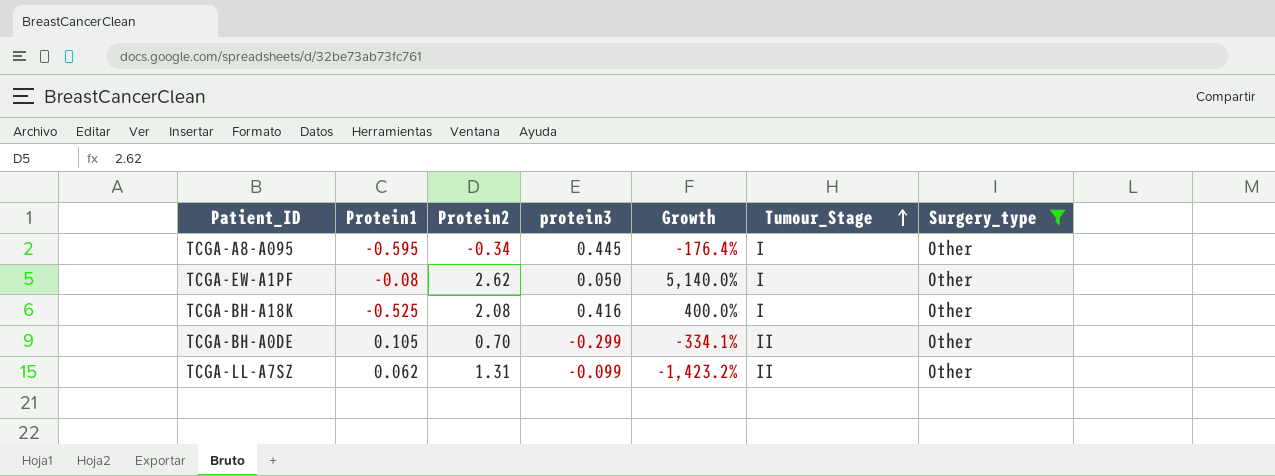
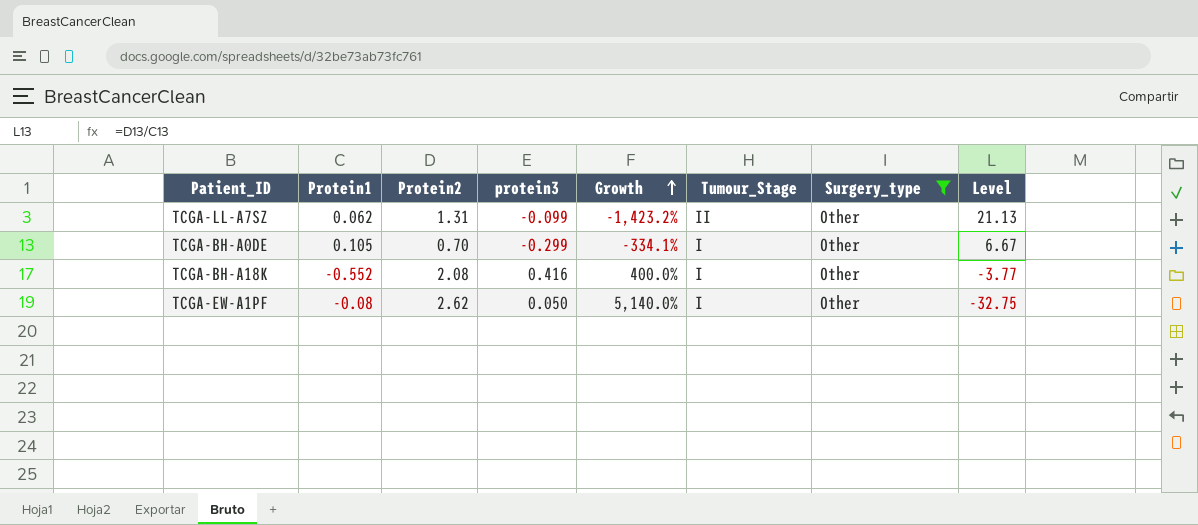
row order: Tumour_Stage ascending -> Growth ascending
column Level | formula: none -> [Protein2] / [Protein1]
row TCGA-A8-A095: -0.595 | -0.34 | 0.445 | -176.4% | I | Other -> none
TCGA-BH-A0DE | Tumour_Stage: II -> I
TCGA-BH-A18K | Protein1: -0.525 -> -0.552

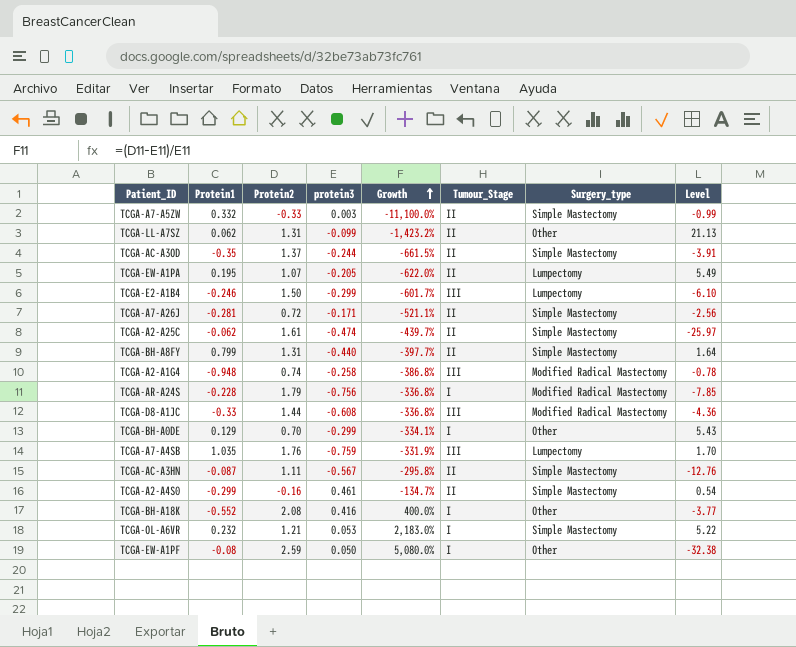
filter: Surgery_type = Other -> none
TCGA-BH-A0DE | Protein1: 0.105 -> 0.129
TCGA-BH-A0DE | Level: 6.67 -> 5.43
TCGA-EW-A1PF | Protein2: 2.62 -> 2.59
TCGA-EW-A1PF | Growth: 5,140.0% -> 5,080.0%
TCGA-EW-A1PF | Level: -32.75 -> -32.38

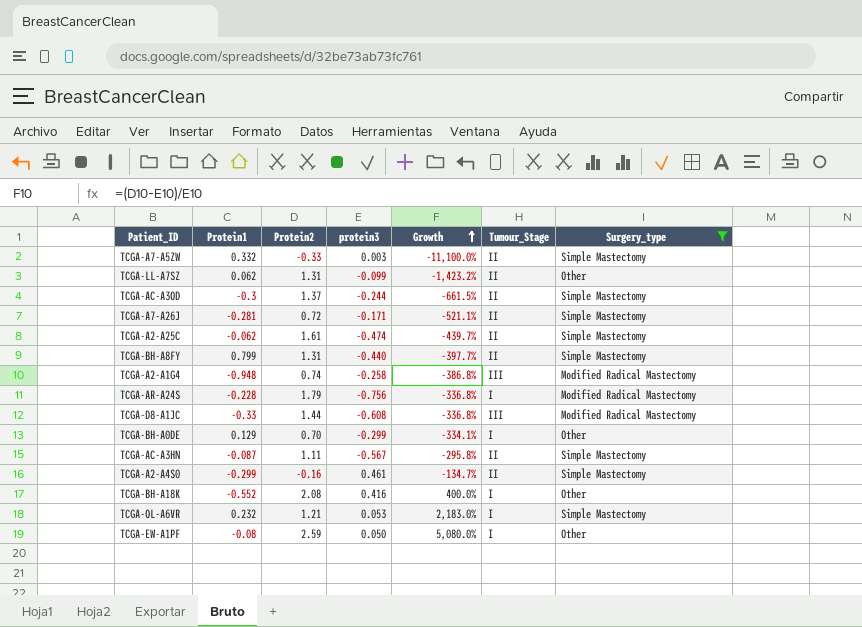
filter: none -> Surgery_type != Lumpectomy
column Level | formula: [Protein2] / [Protein1] -> none
TCGA-AC-A3OD | Protein1: -0.35 -> -0.3

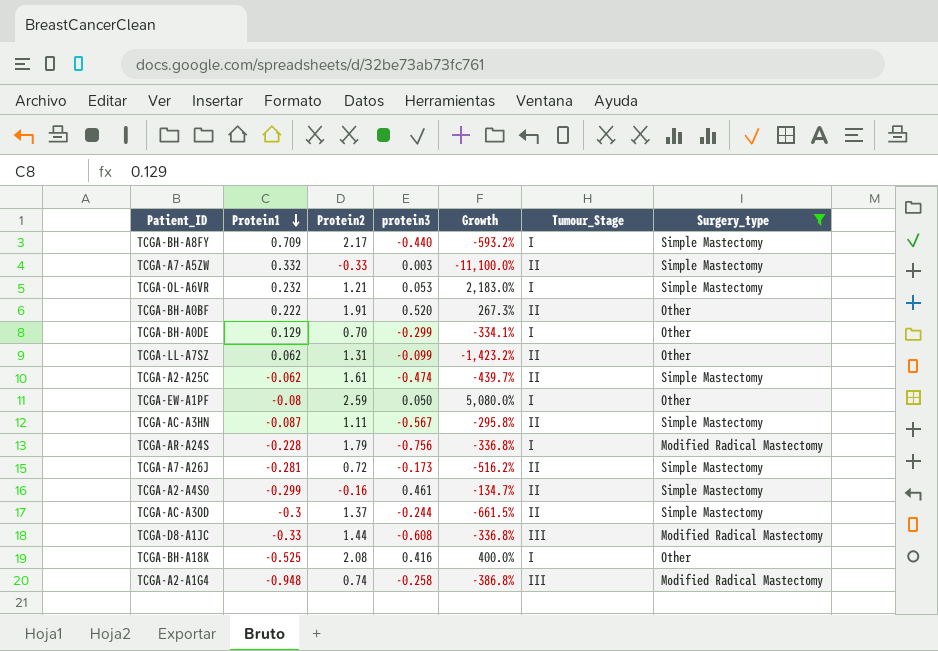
row order: Growth ascending -> Protein1 descending
TCGA-BH-A8FY | Protein1: 0.799 -> 0.709
TCGA-BH-A8FY | Protein2: 1.31 -> 2.17
TCGA-BH-A8FY | Growth: -397.7% -> -593.2%
TCGA-BH-A8FY | Tumour_Stage: II -> I
row TCGA-BH-A0BF: none -> 0.222 | 1.91 | 0.520 | 267.3% | II | Other
TCGA-A7-A26J | protein3: -0.171 -> -0.173
TCGA-A7-A26J | Growth: -521.1% -> -516.2%
TCGA-BH-A18K | Protein1: -0.552 -> -0.525

